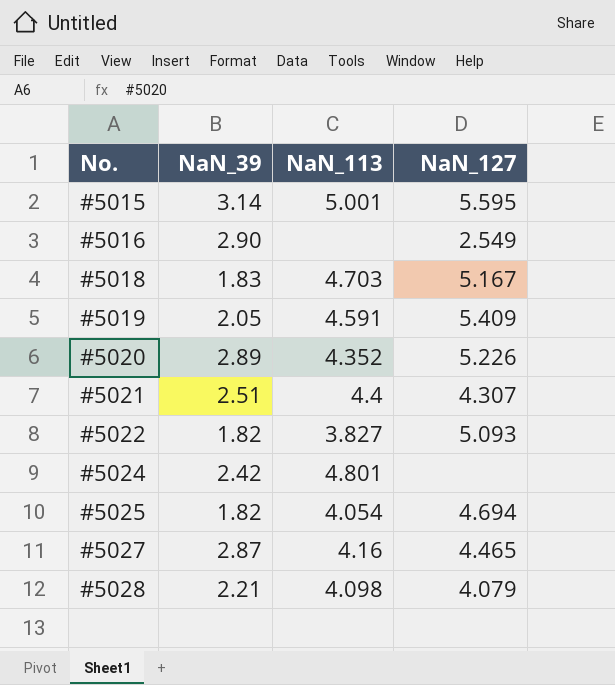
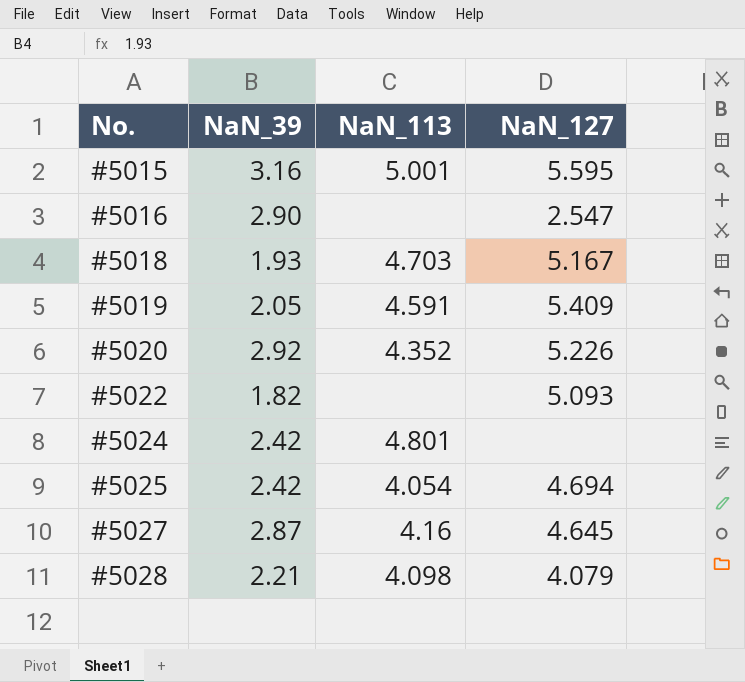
row #5021: 2.51 | 4.4 | 4.307 -> none
#5015 | NaN_39: 3.14 -> 3.16
#5016 | NaN_127: 2.549 -> 2.547
#5018 | NaN_39: 1.83 -> 1.93
#5020 | NaN_39: 2.89 -> 2.92
#5022 | NaN_113: 3.827 -> none
#5025 | NaN_39: 1.82 -> 2.42
#5027 | NaN_127: 4.465 -> 4.645

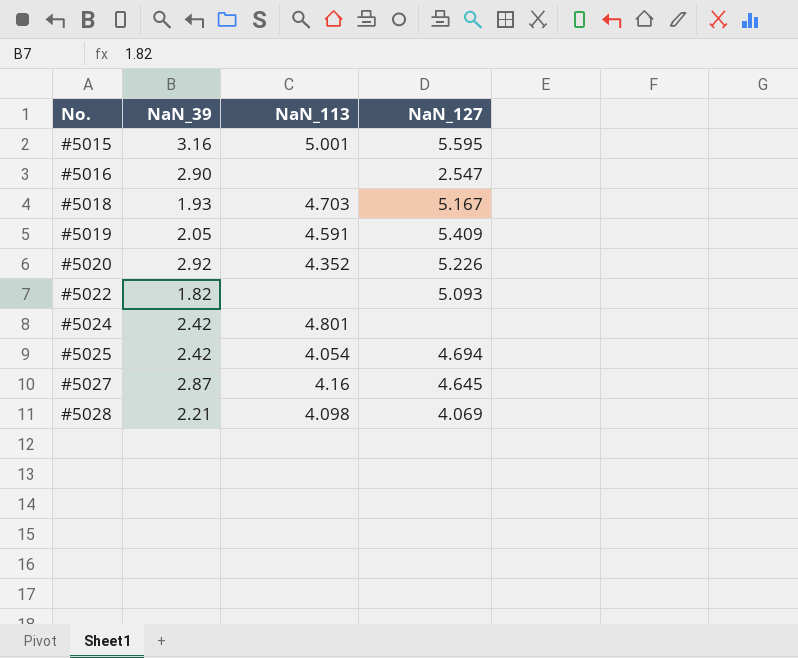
#5028 | NaN_127: 4.079 -> 4.069

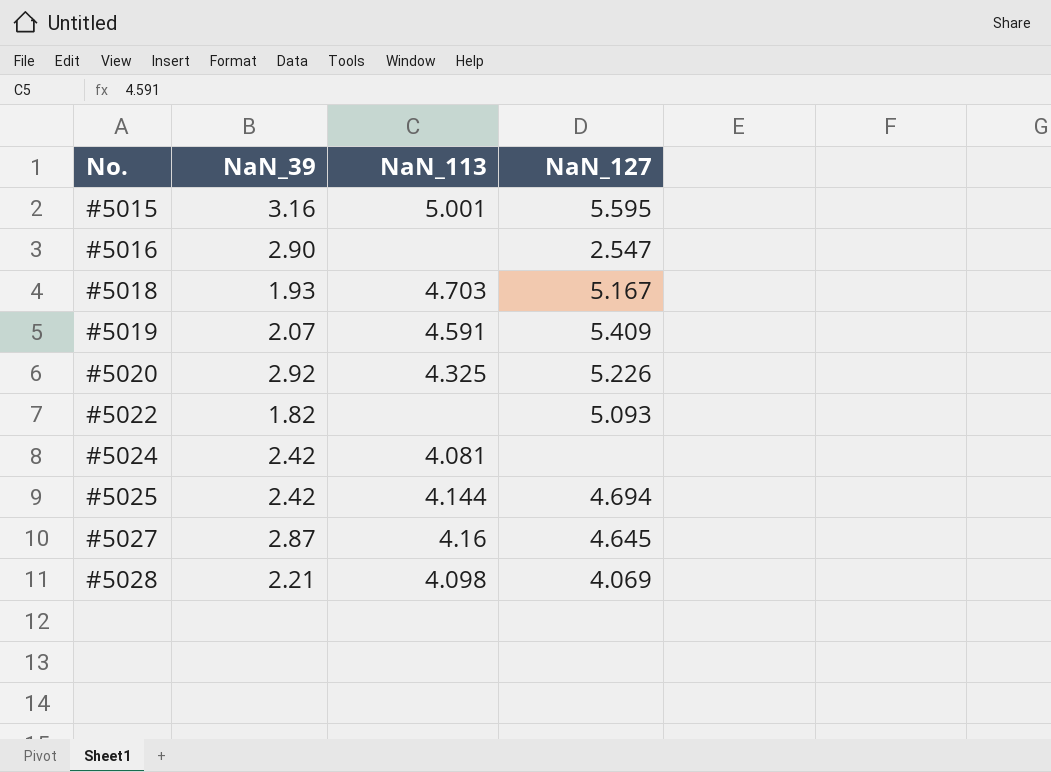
#5019 | NaN_39: 2.05 -> 2.07
#5020 | NaN_113: 4.352 -> 4.325
#5024 | NaN_113: 4.801 -> 4.081
#5025 | NaN_113: 4.054 -> 4.144

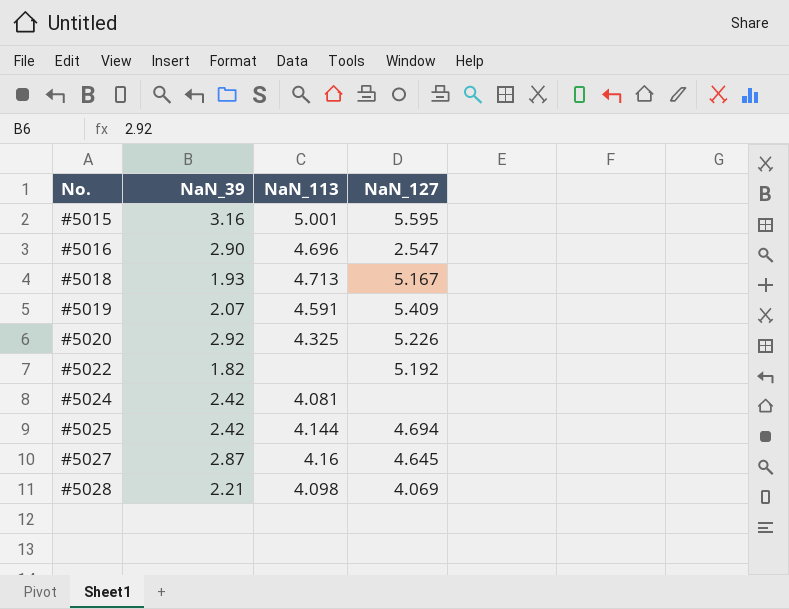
#5016 | NaN_113: none -> 4.696
#5018 | NaN_113: 4.703 -> 4.713
#5022 | NaN_127: 5.093 -> 5.192

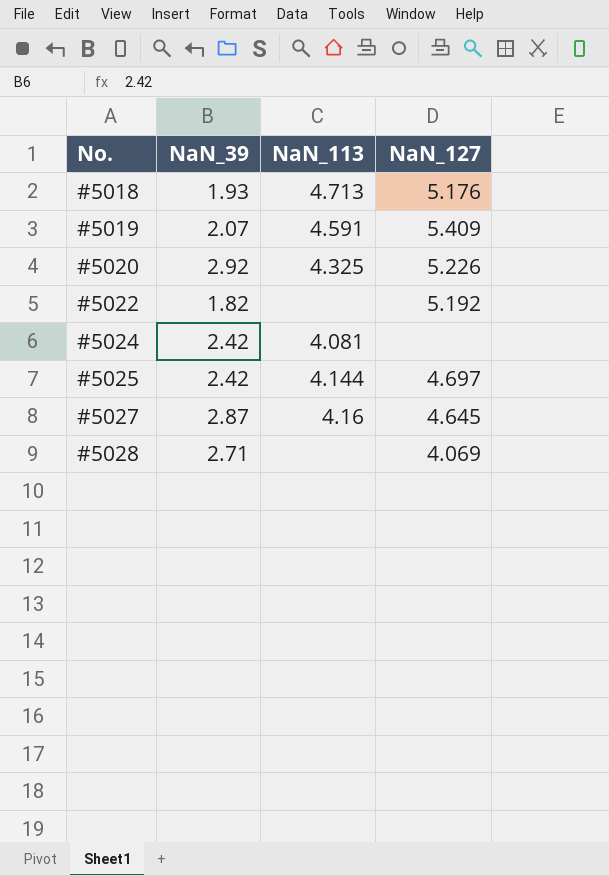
row #5015: 3.16 | 5.001 | 5.595 -> none
row #5016: 2.90 | 4.696 | 2.547 -> none
#5018 | NaN_127: 5.167 -> 5.176
#5025 | NaN_127: 4.694 -> 4.697
#5028 | NaN_39: 2.21 -> 2.71
#5028 | NaN_113: 4.098 -> none

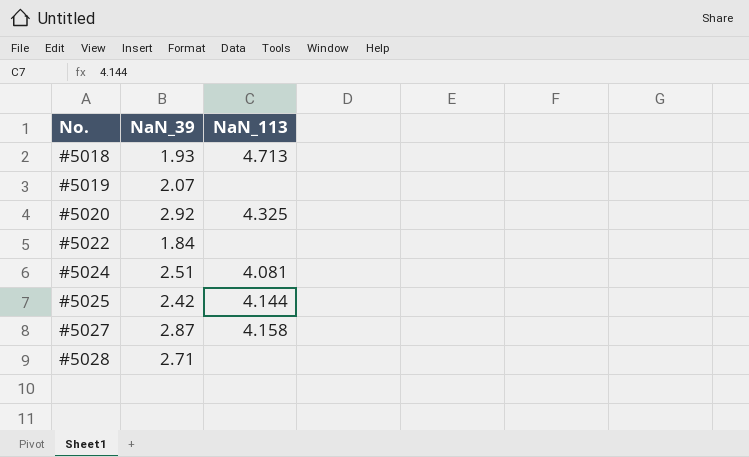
column NaN_127 | position: 4 -> none
#5019 | NaN_113: 4.591 -> none
#5022 | NaN_39: 1.82 -> 1.84
#5024 | NaN_39: 2.42 -> 2.51
#5027 | NaN_113: 4.16 -> 4.158

